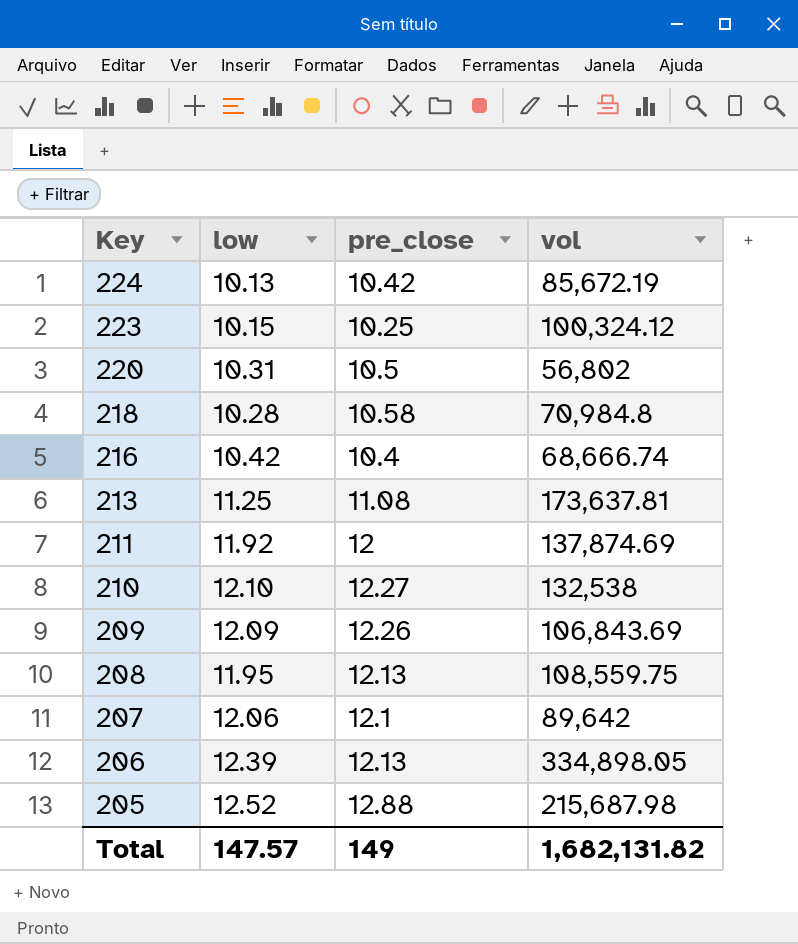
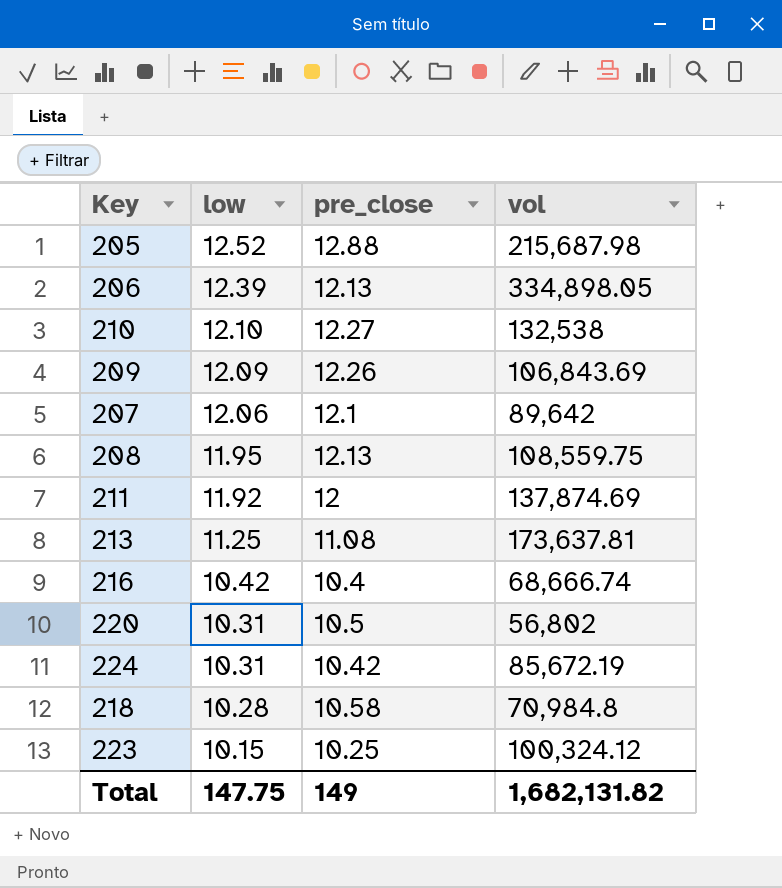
row order: Key descending -> low descending
224 | low: 10.13 -> 10.31
Total | low: 147.57 -> 147.75

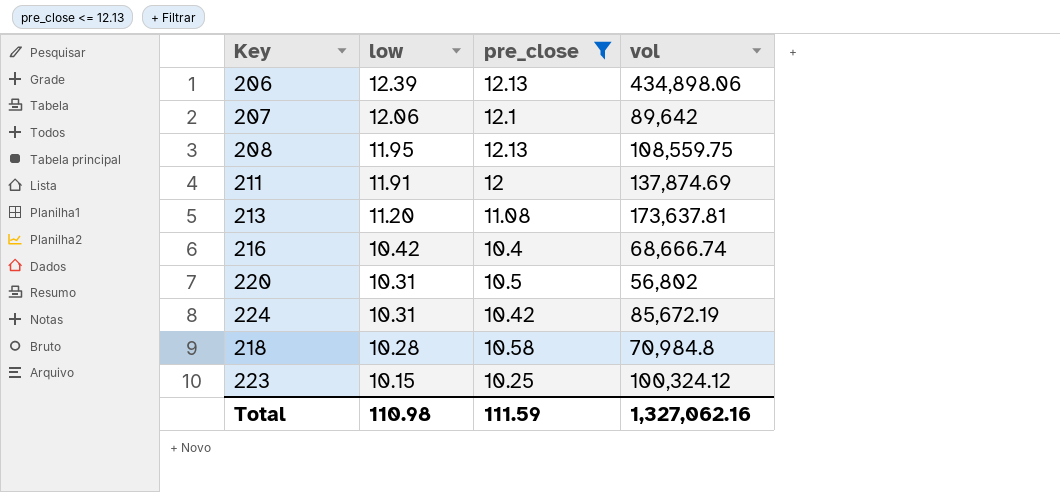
filter: none -> pre_close <= 12.13
206 | vol: 334,898.05 -> 434,898.06
211 | low: 11.92 -> 11.91
213 | low: 11.25 -> 11.20
Total | low: 147.75 -> 110.98
Total | pre_close: 149 -> 111.59
Total | vol: 1,682,131.82 -> 1,327,062.16

